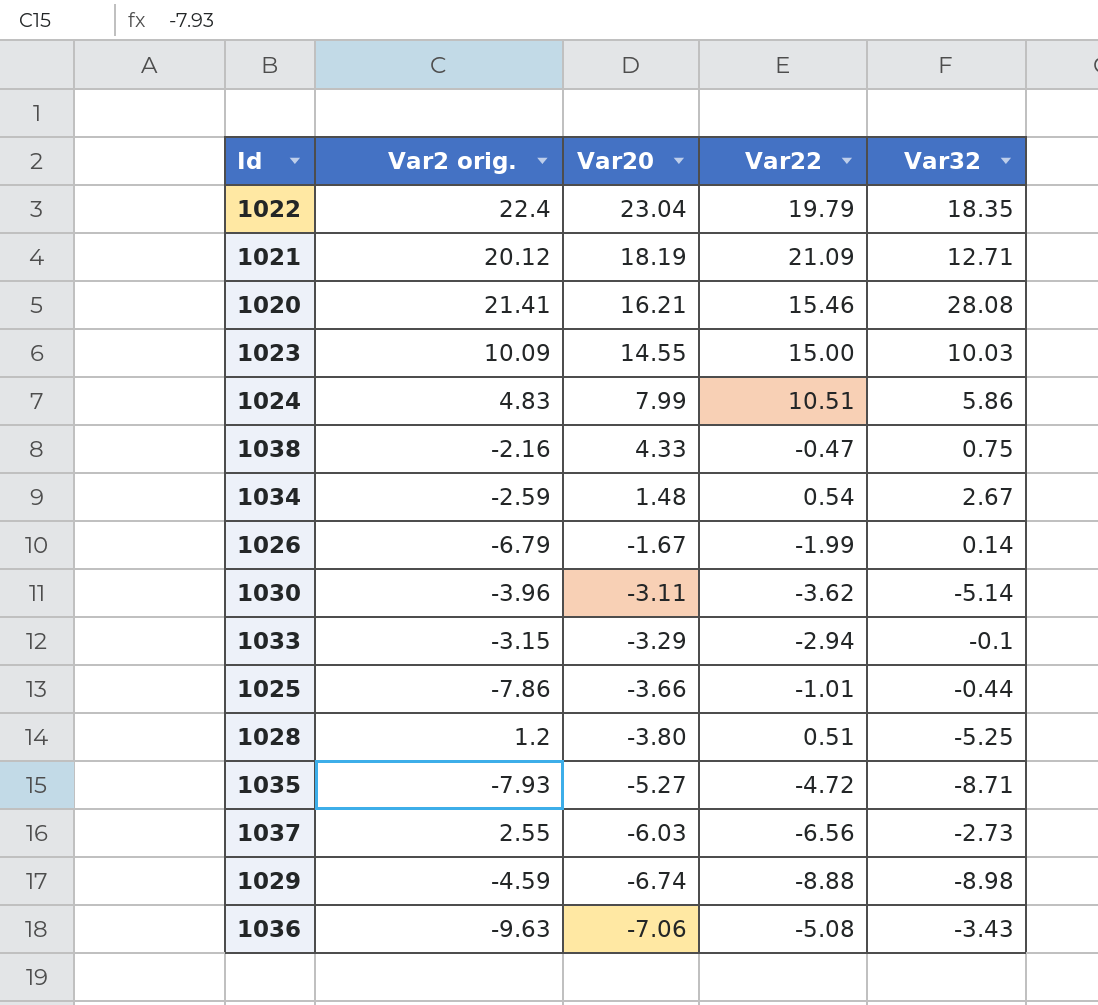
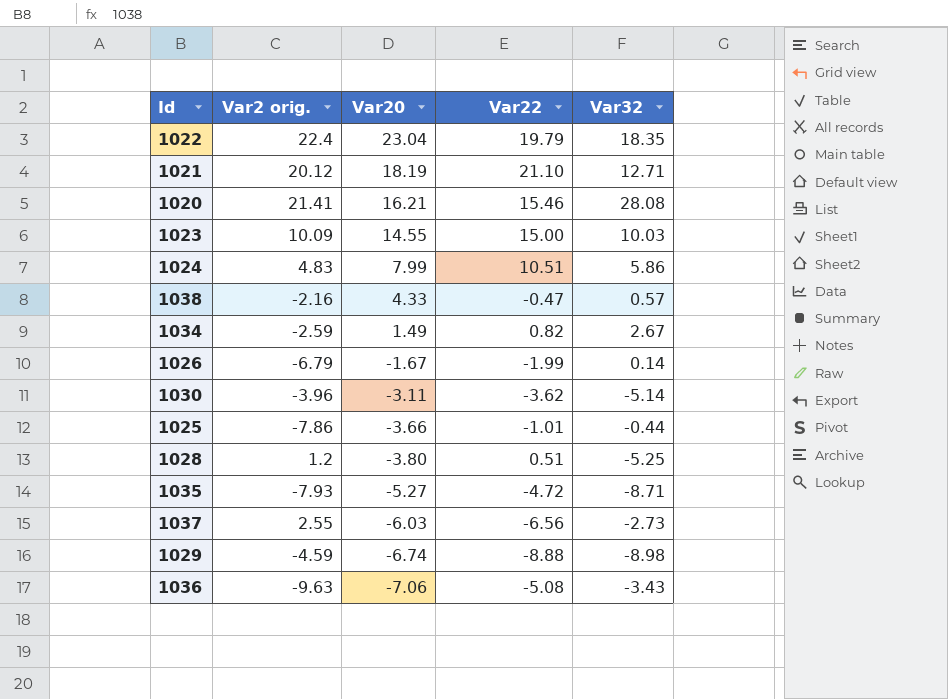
row 1033: -3.15 | -3.29 | -2.94 | -0.1 -> none
1021 | Var22: 21.09 -> 21.10
1038 | Var32: 0.75 -> 0.57
1034 | Var20: 1.48 -> 1.49
1034 | Var22: 0.54 -> 0.82

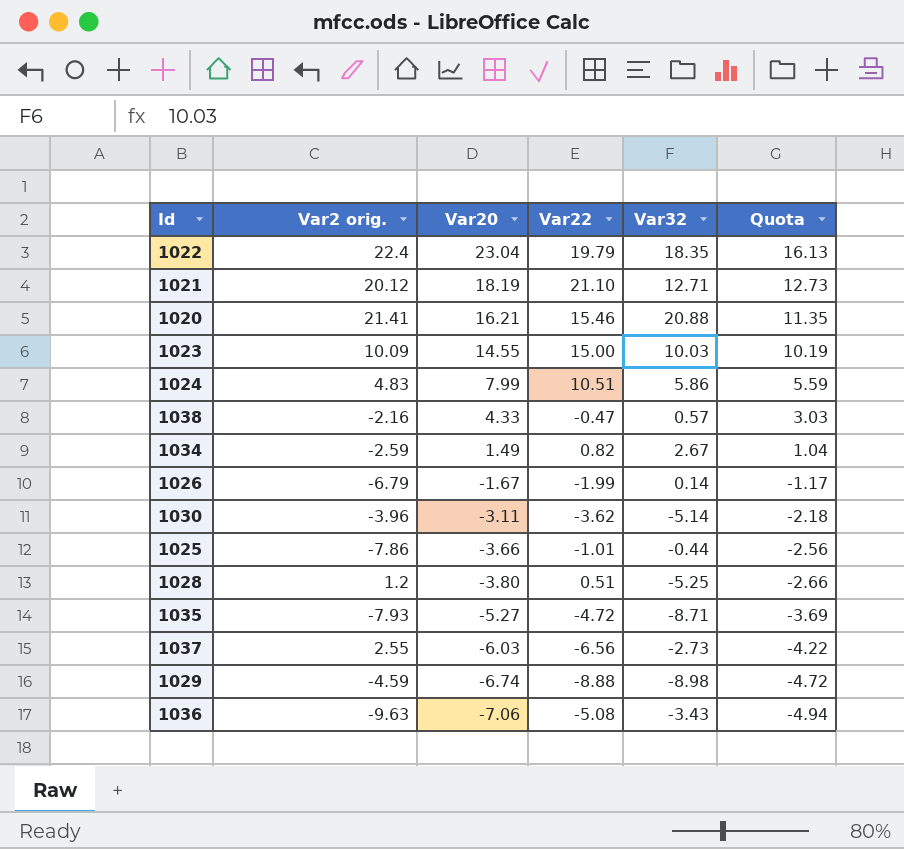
column Quota | formula: none -> [Var20] * 0.7
1020 | Var32: 28.08 -> 20.88

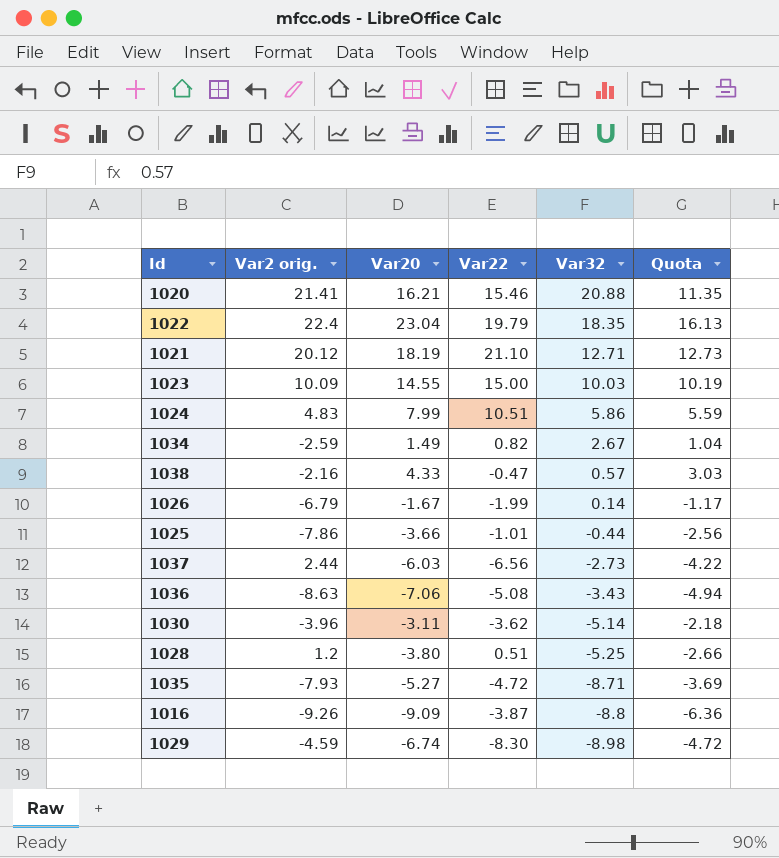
row order: Var20 descending -> Var32 descending
1037 | Var2 orig.: 2.55 -> 2.44
1036 | Var2 orig.: -9.63 -> -8.63
row 1016: none -> -9.26 | -9.09 | -3.87 | -8.8 | -6.36
1029 | Var22: -8.88 -> -8.30

